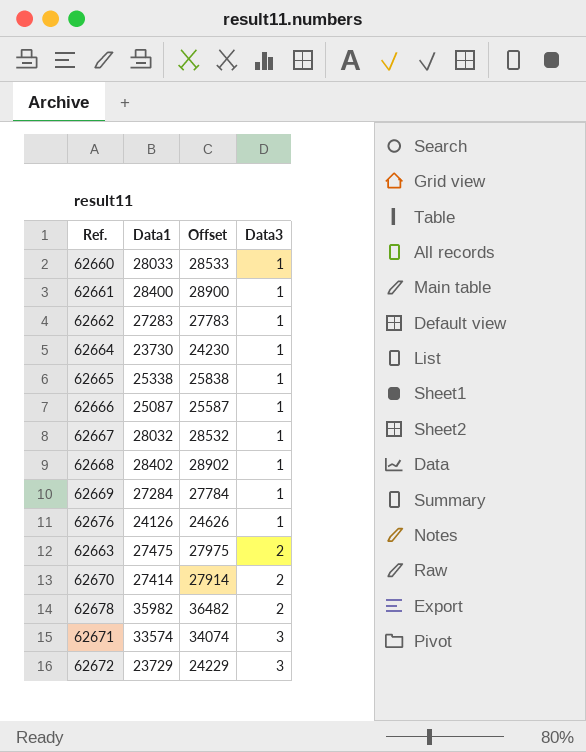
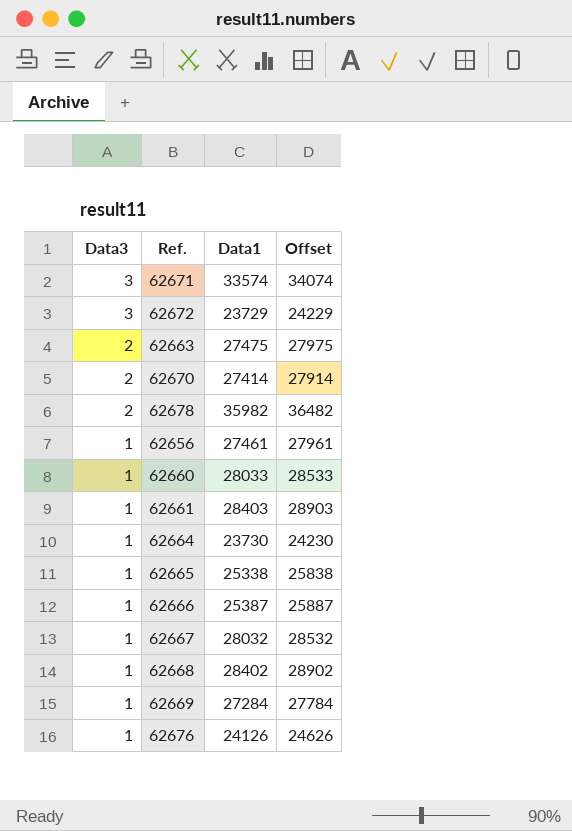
row order: Data3 ascending -> Data3 descending
column Data3 | position: 4 -> 1
row 62662: 27283 | 27783 | 1 -> none
row 62656: none -> 1 | 27461 | 27961
62661 | Data1: 28400 -> 28403
62661 | Offset: 28900 -> 28903
62666 | Data1: 25087 -> 25387
62666 | Offset: 25587 -> 25887

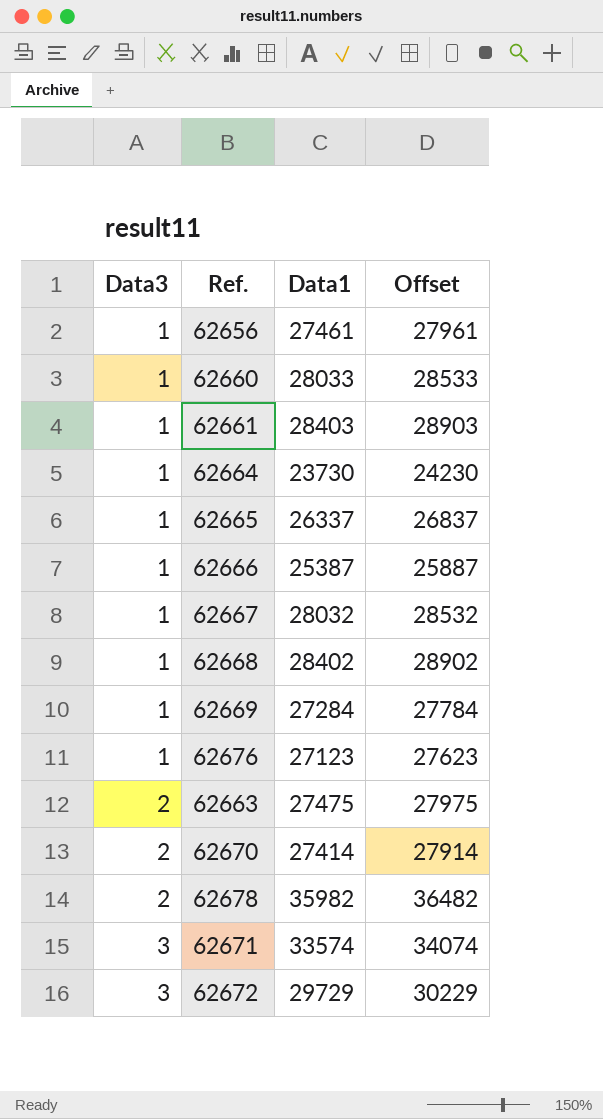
row order: Data3 descending -> Data3 ascending
62665 | Data1: 25338 -> 26337
62665 | Offset: 25838 -> 26837
62676 | Data1: 24126 -> 27123
62676 | Offset: 24626 -> 27623
62672 | Data1: 23729 -> 29729
62672 | Offset: 24229 -> 30229

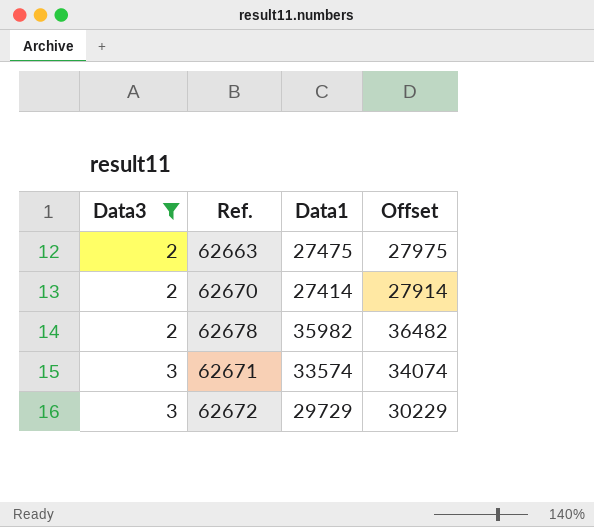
filter: none -> Data3 != 1

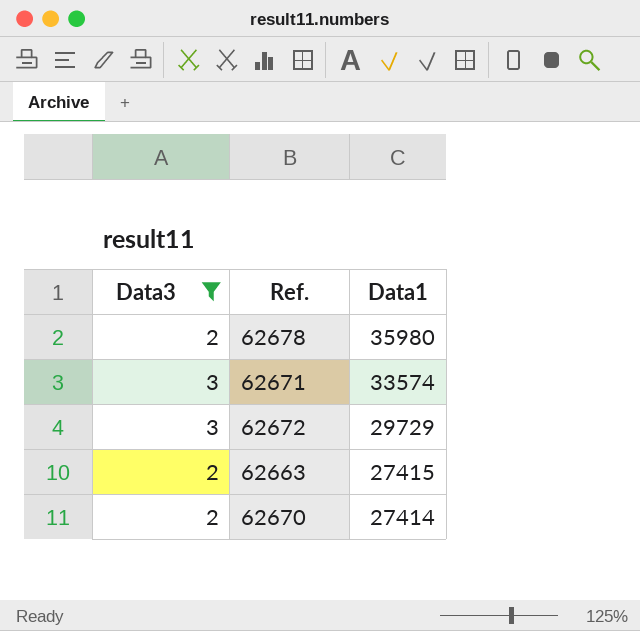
row order: Data3 ascending -> Data1 descending
column Offset | formula: [Data1] + 500 -> none
62678 | Data1: 35982 -> 35980
62663 | Data1: 27475 -> 27415

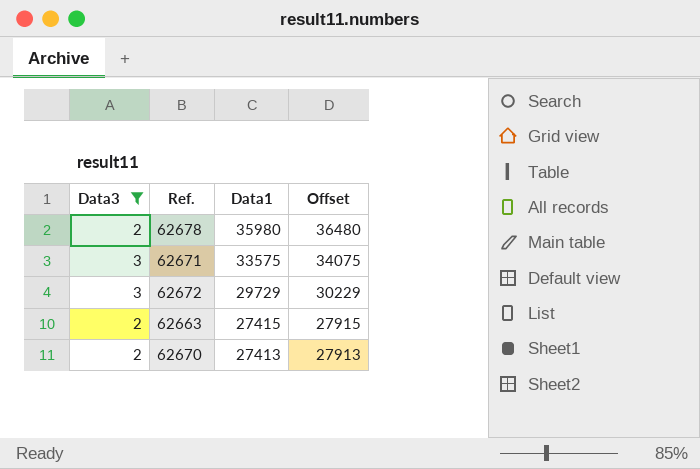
column Offset | formula: none -> [Data1] + 500
62671 | Data1: 33574 -> 33575
62670 | Data1: 27414 -> 27413

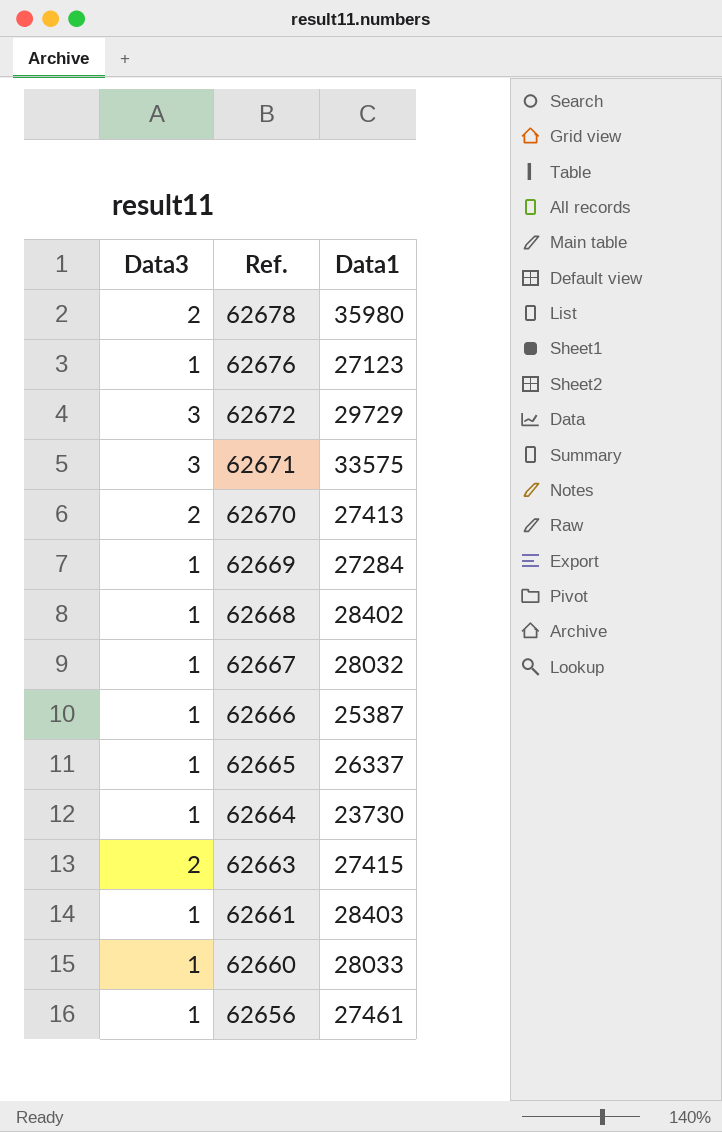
filter: Data3 != 1 -> none
row order: Data1 descending -> Ref. descending
column Offset | formula: [Data1] + 500 -> none

